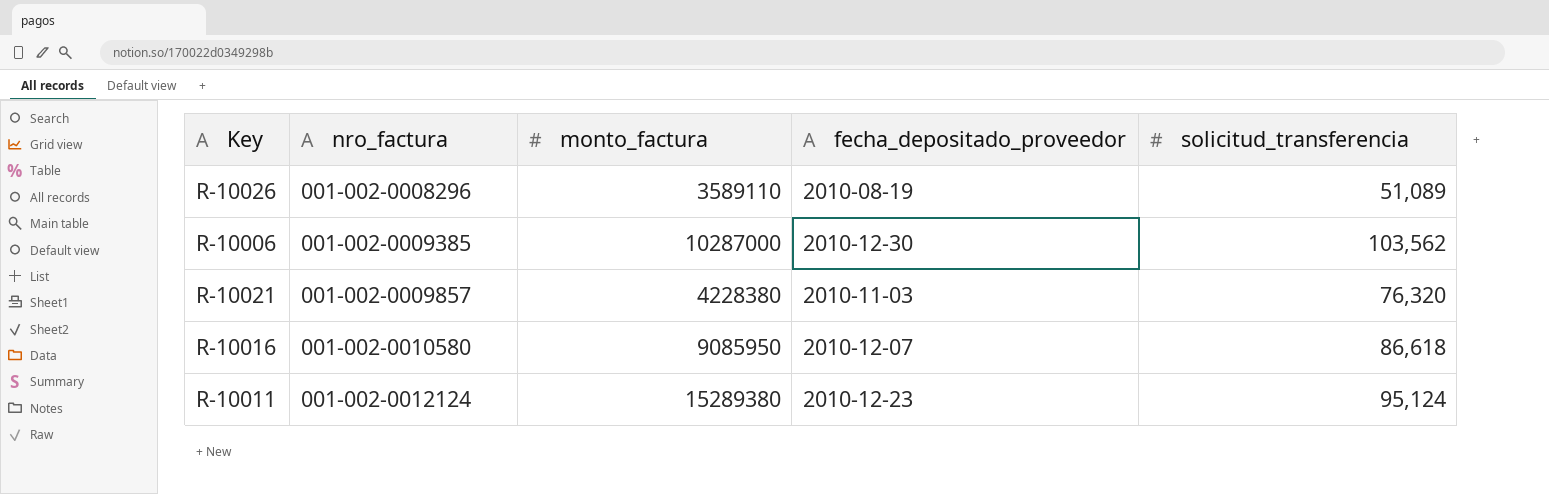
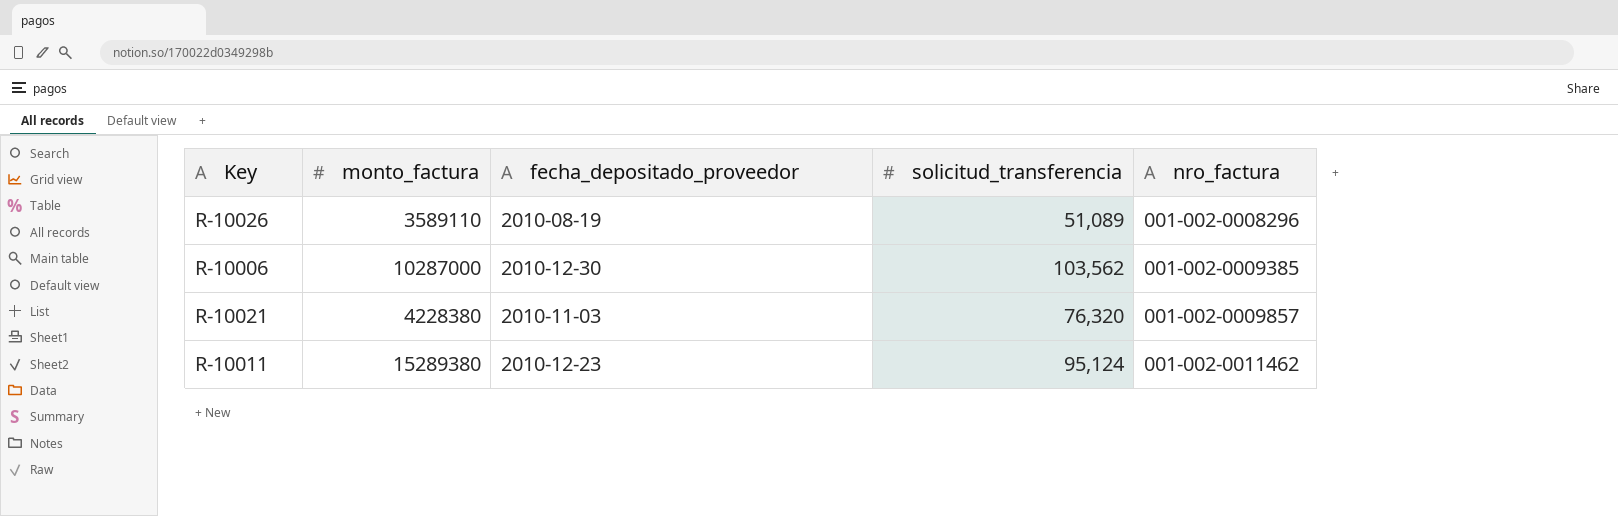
column nro_factura | position: 2 -> 5
row R-10016: 001-002-0010580 | 9085950 | 2010-12-07 | 86,618 -> none
R-10011 | nro_factura: 001-002-0012124 -> 001-002-0011462

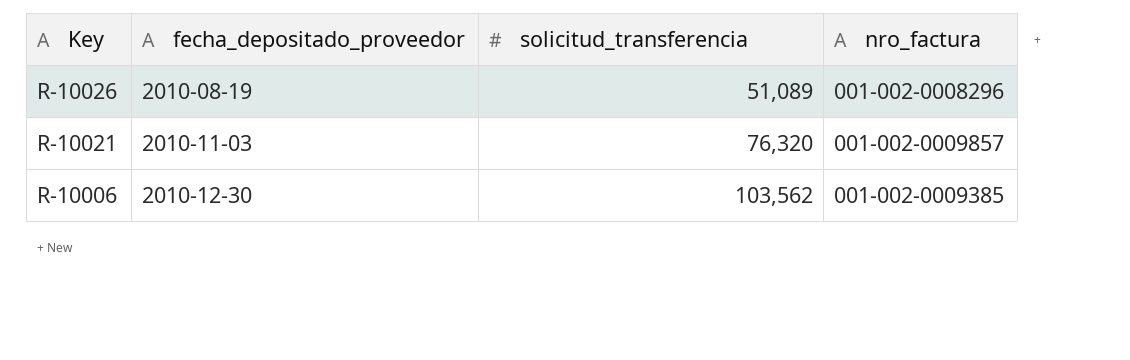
row order: nro_factura ascending -> Key descending
column monto_factura | position: 2 -> none
row R-10011: 15289380 | 2010-12-23 | 95,124 | 001-002-0011462 -> none

